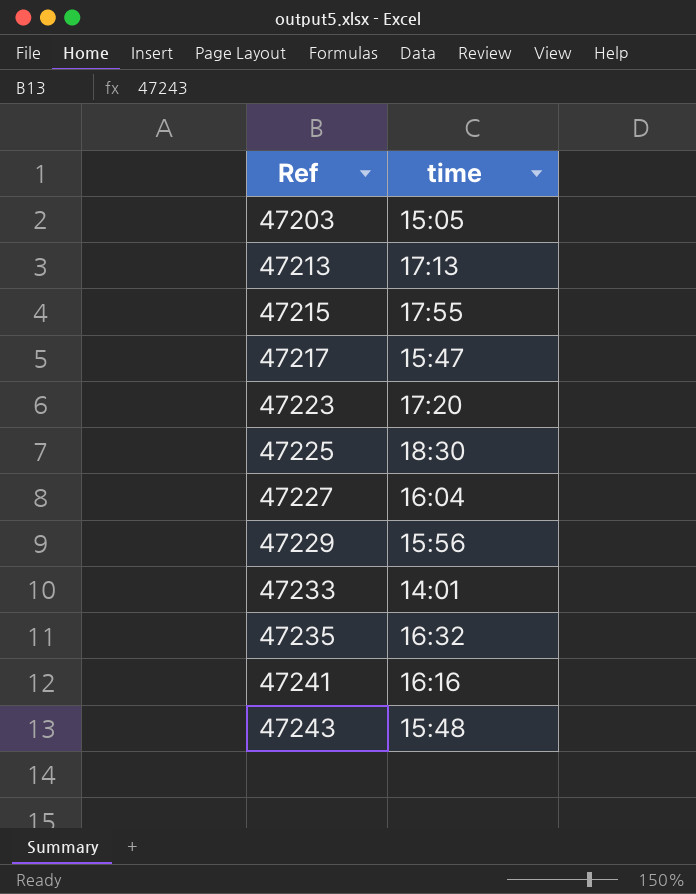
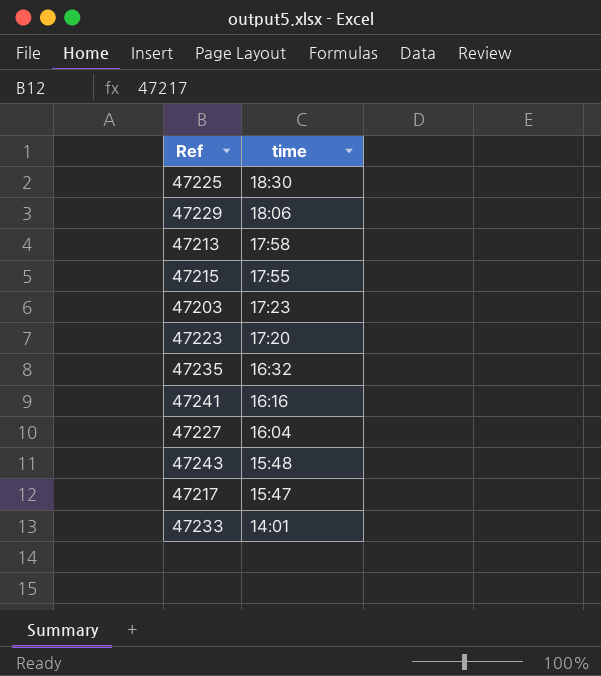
row order: Ref ascending -> time descending
47229 | time: 15:56 -> 18:06
47213 | time: 17:13 -> 17:58
47203 | time: 15:05 -> 17:23

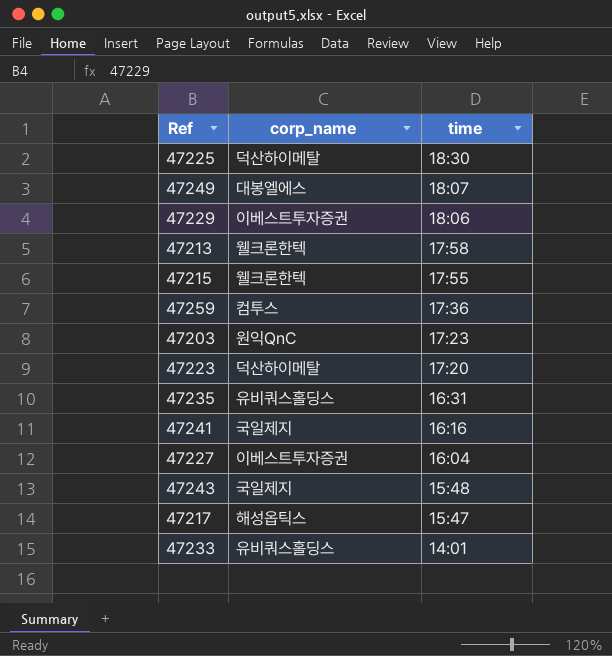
column corp_name | position: none -> 2
row 47249: none -> 대봉엘에스 | 18:07
row 47259: none -> 컴투스 | 17:36
47235 | time: 16:32 -> 16:31

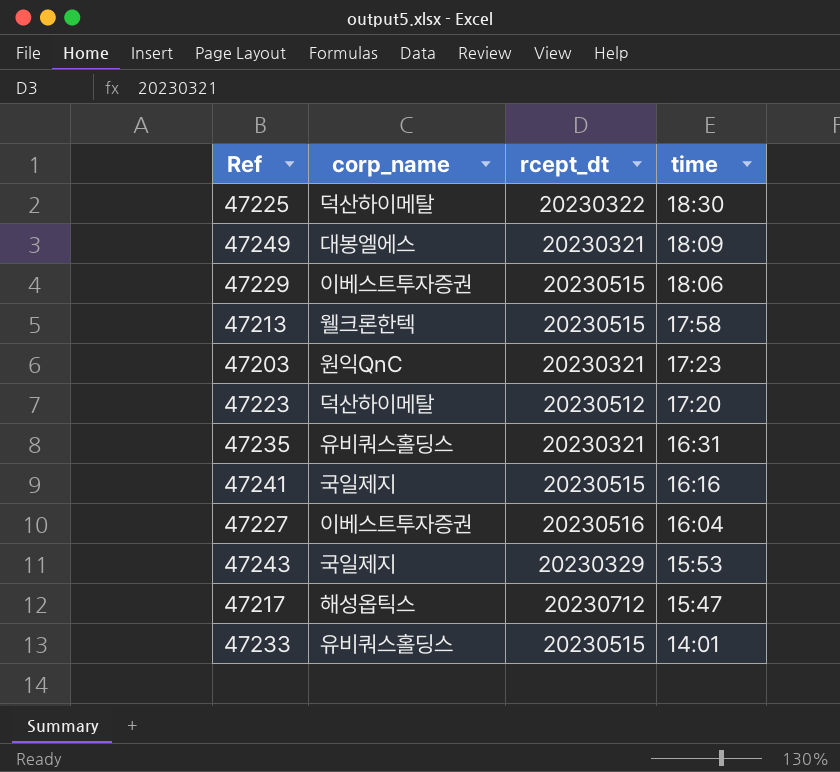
column rcept_dt | position: none -> 3
row 47215: 웰크론한텍 | 17:55 -> none
row 47259: 컴투스 | 17:36 -> none
47249 | time: 18:07 -> 18:09
47243 | time: 15:48 -> 15:53

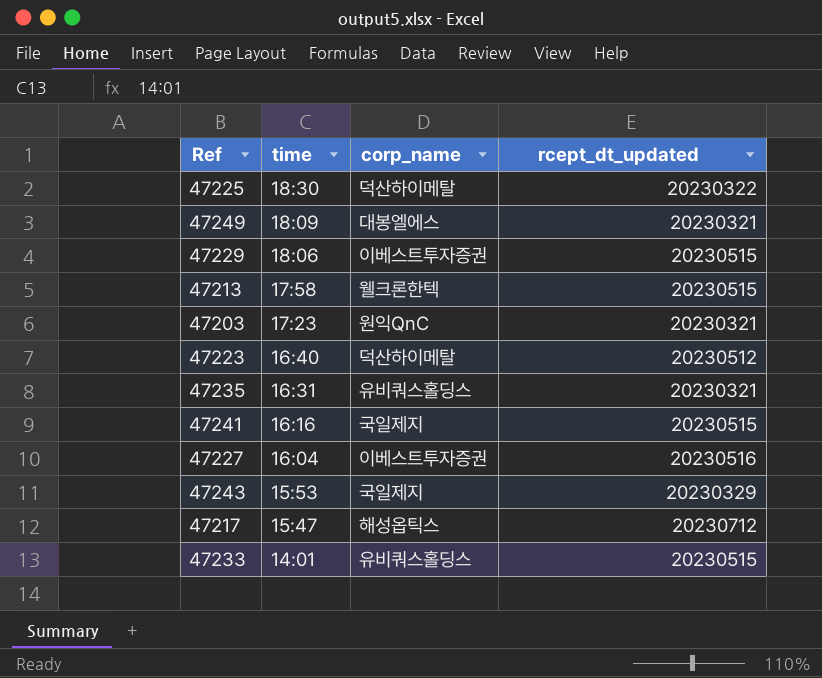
column time | position: 4 -> 2
column name: rcept_dt -> rcept_dt_updated
47223 | time: 17:20 -> 16:40

